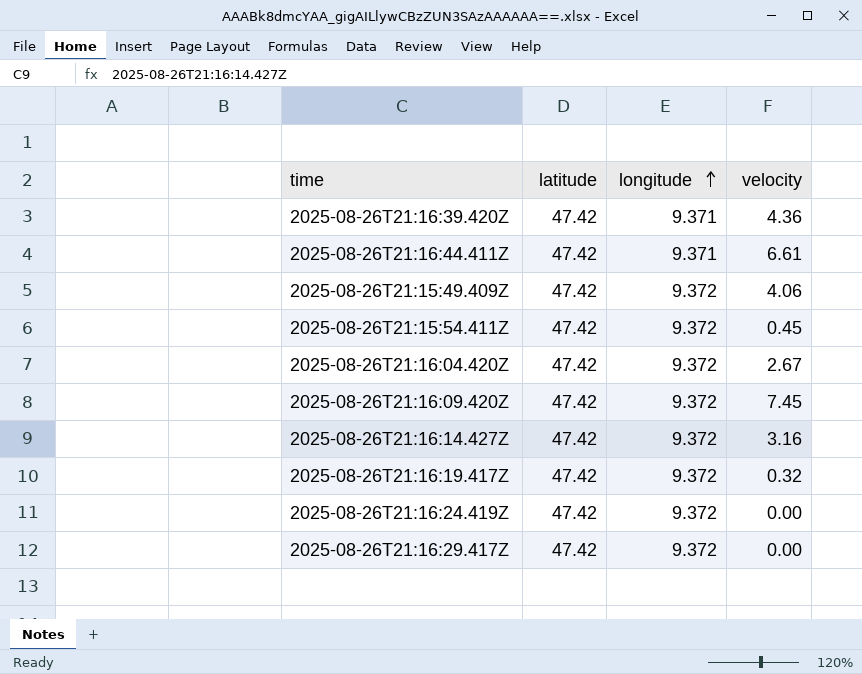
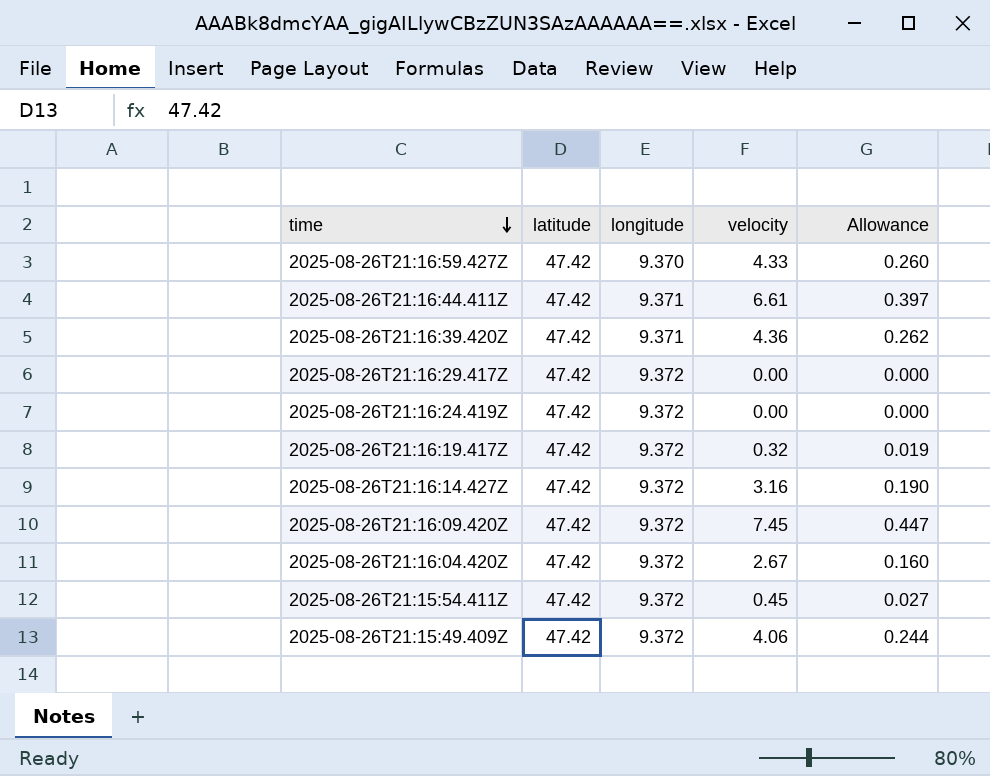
row order: longitude ascending -> time descending
column Allowance | formula: none -> [velocity] * 0.06
row 2025-08-26T21:16:59.427Z: none -> 47.42 | 9.370 | 4.33 | 0.260

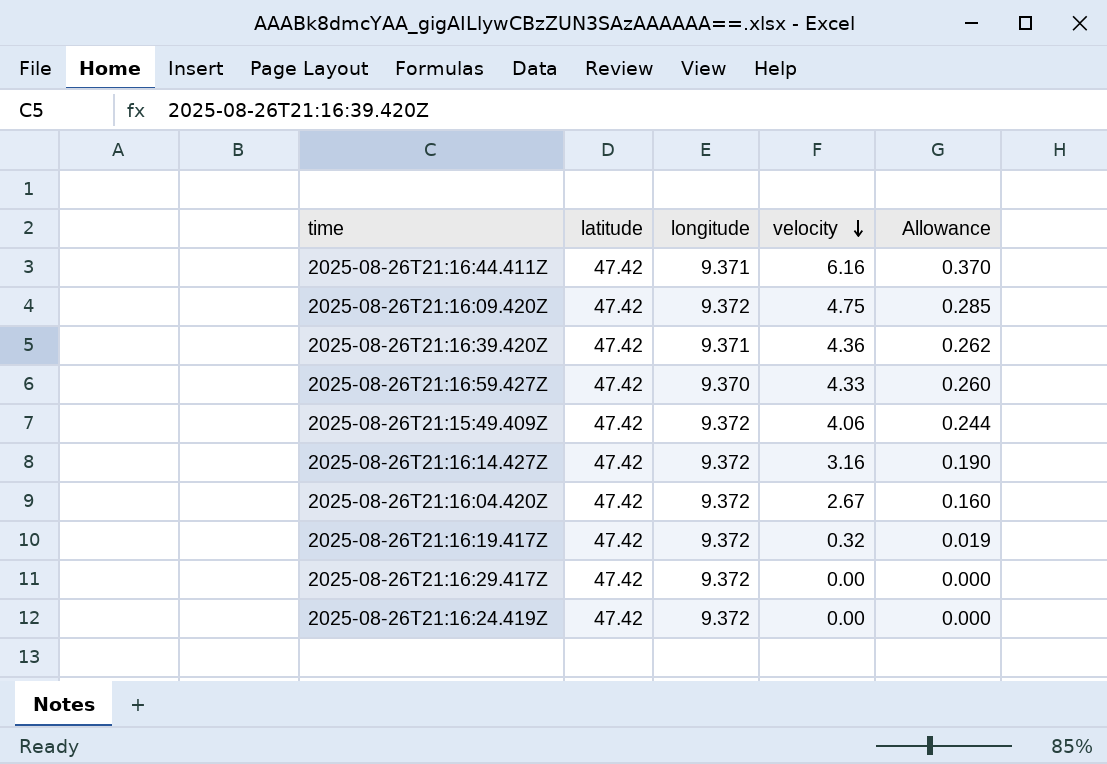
row order: time descending -> velocity descending
row 2025-08-26T21:15:54.411Z: 47.42 | 9.372 | 0.45 | 0.027 -> none
2025-08-26T21:16:44.411Z | velocity: 6.61 -> 6.16
2025-08-26T21:16:44.411Z | Allowance: 0.397 -> 0.370
2025-08-26T21:16:09.420Z | velocity: 7.45 -> 4.75
2025-08-26T21:16:09.420Z | Allowance: 0.447 -> 0.285

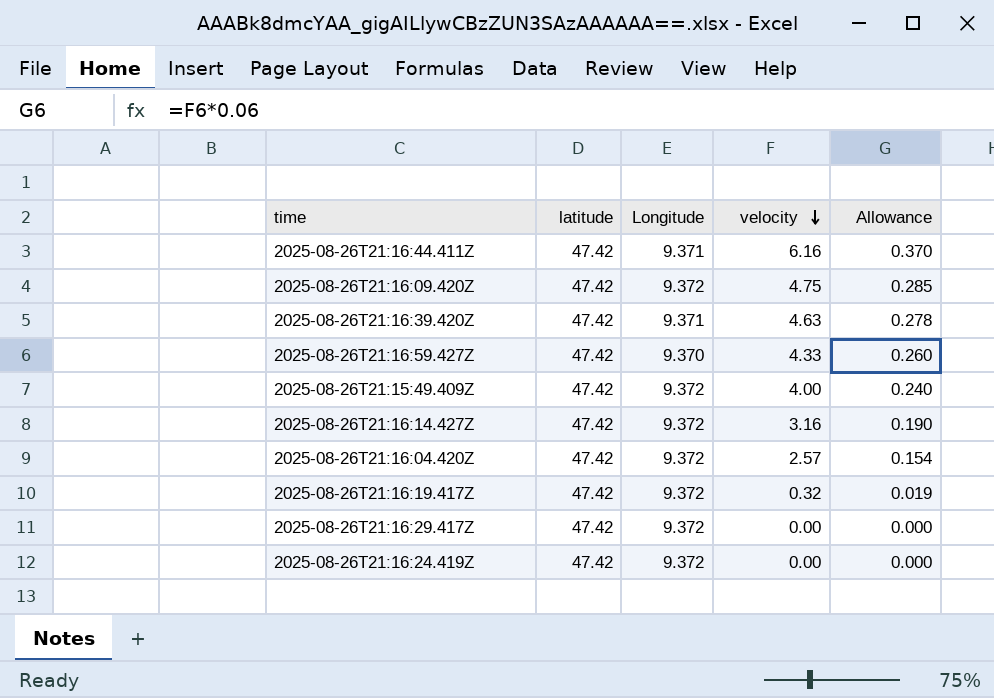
column name: longitude -> Longitude
2025-08-26T21:16:39.420Z | velocity: 4.36 -> 4.63
2025-08-26T21:16:39.420Z | Allowance: 0.262 -> 0.278
2025-08-26T21:15:49.409Z | velocity: 4.06 -> 4.00
2025-08-26T21:15:49.409Z | Allowance: 0.244 -> 0.240
2025-08-26T21:16:04.420Z | velocity: 2.67 -> 2.57
2025-08-26T21:16:04.420Z | Allowance: 0.160 -> 0.154

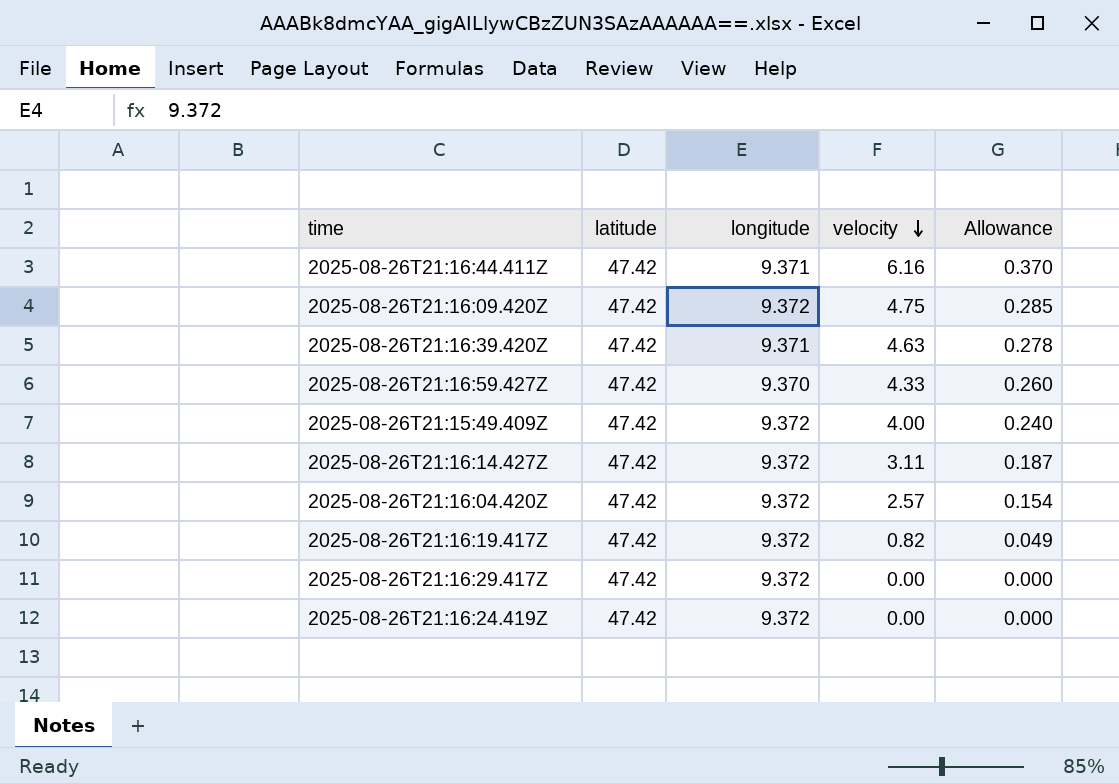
column name: Longitude -> longitude
2025-08-26T21:16:14.427Z | velocity: 3.16 -> 3.11
2025-08-26T21:16:14.427Z | Allowance: 0.190 -> 0.187
2025-08-26T21:16:19.417Z | velocity: 0.32 -> 0.82
2025-08-26T21:16:19.417Z | Allowance: 0.019 -> 0.049

